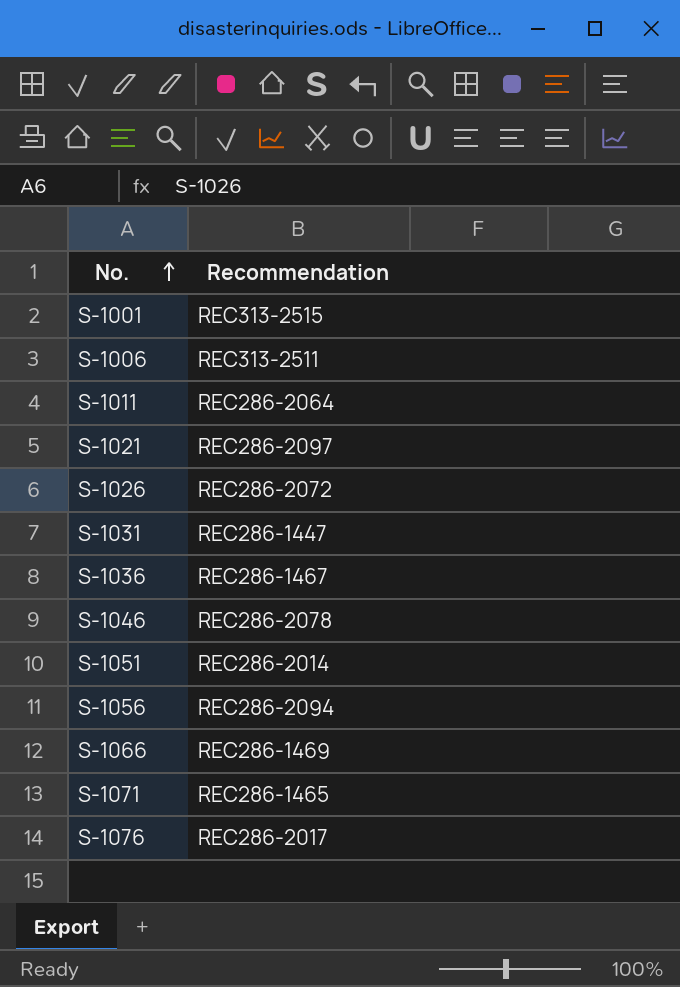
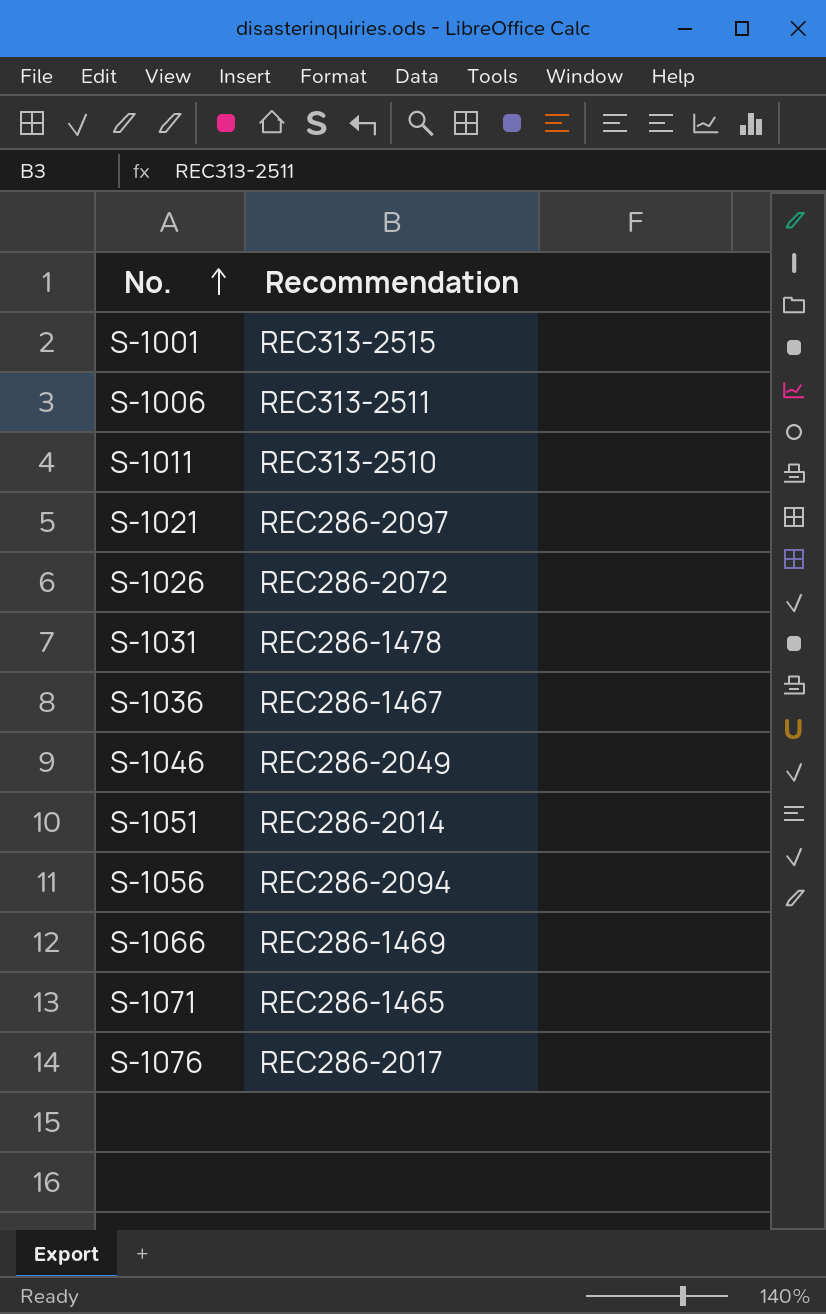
S-1011 | Recommendation: REC286-2064 -> REC313-2510
S-1031 | Recommendation: REC286-1447 -> REC286-1478
S-1046 | Recommendation: REC286-2078 -> REC286-2049

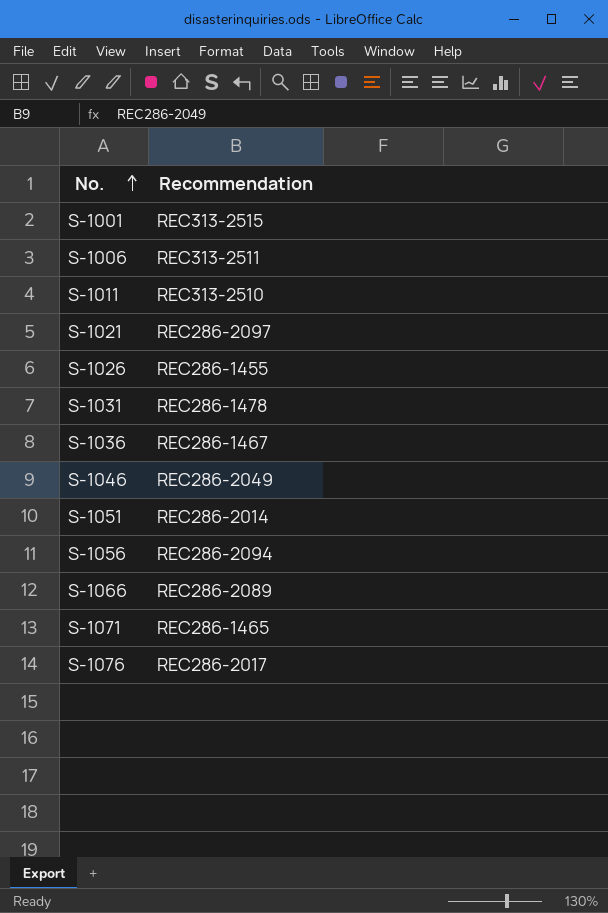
S-1026 | Recommendation: REC286-2072 -> REC286-1455
S-1066 | Recommendation: REC286-1469 -> REC286-2089

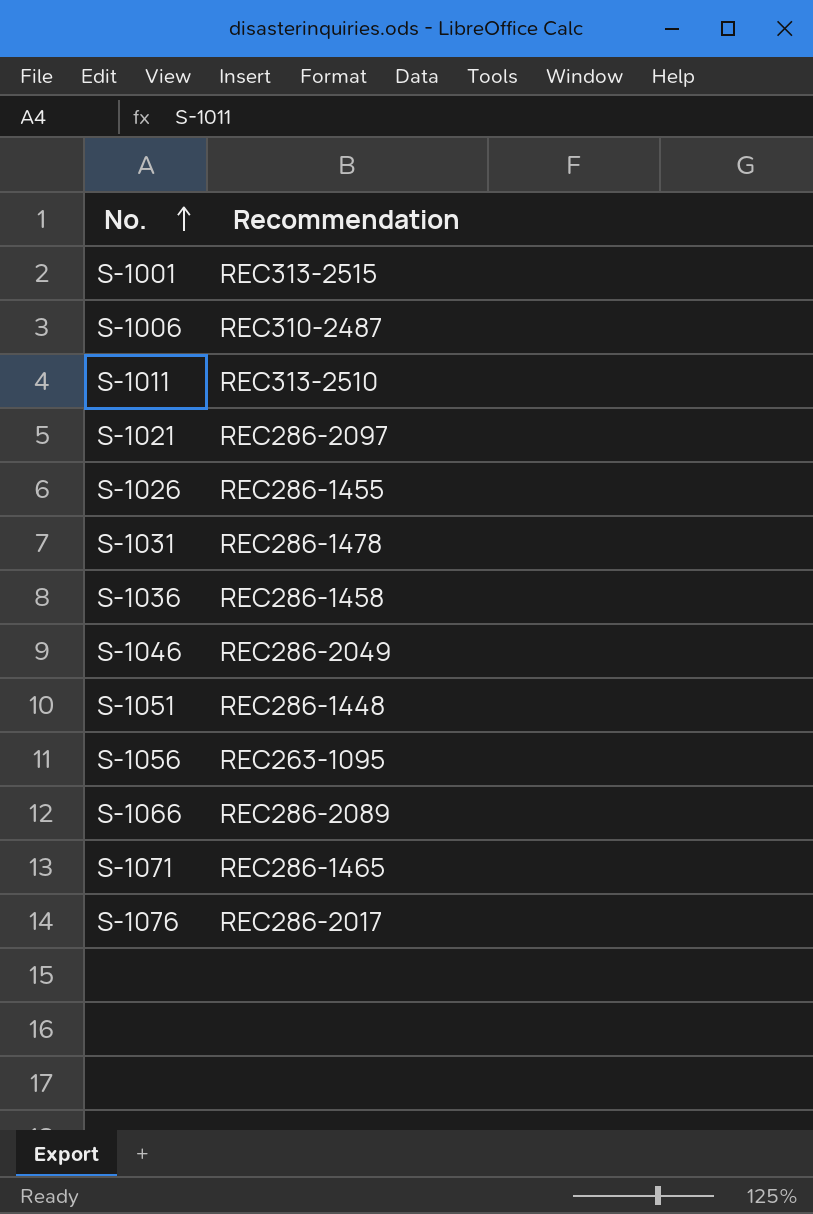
S-1006 | Recommendation: REC313-2511 -> REC310-2487
S-1036 | Recommendation: REC286-1467 -> REC286-1458
S-1051 | Recommendation: REC286-2014 -> REC286-1448
S-1056 | Recommendation: REC286-2094 -> REC263-1095

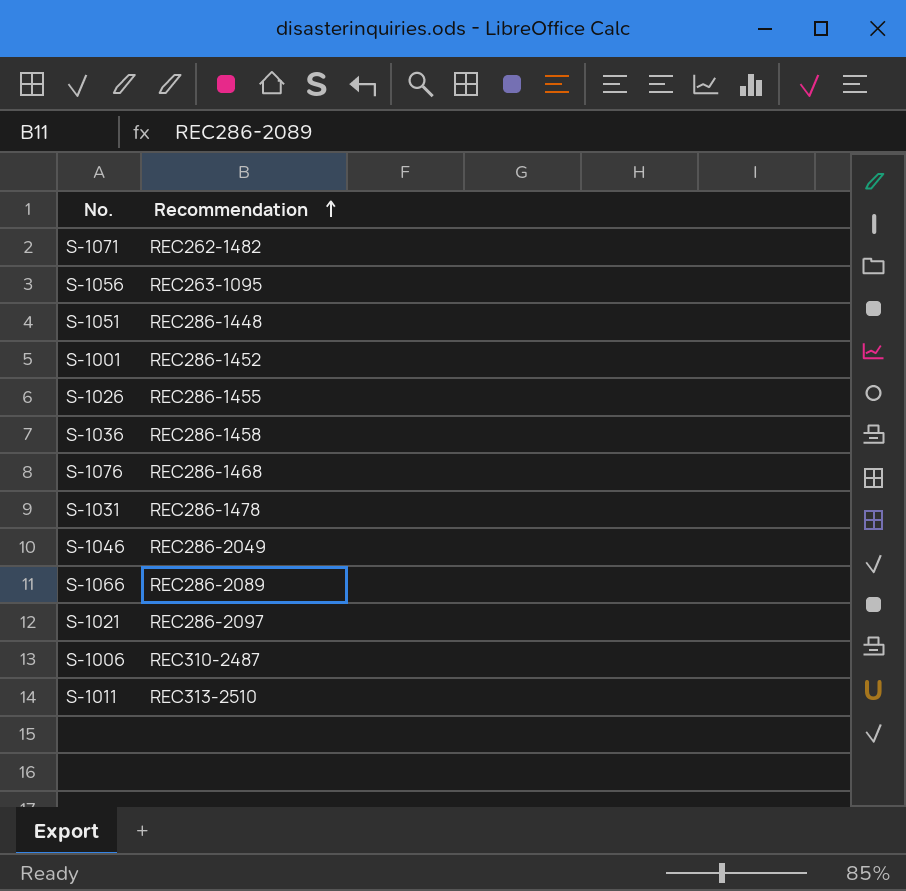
row order: No. ascending -> Recommendation ascending
S-1071 | Recommendation: REC286-1465 -> REC262-1482
S-1001 | Recommendation: REC313-2515 -> REC286-1452
S-1076 | Recommendation: REC286-2017 -> REC286-1468

